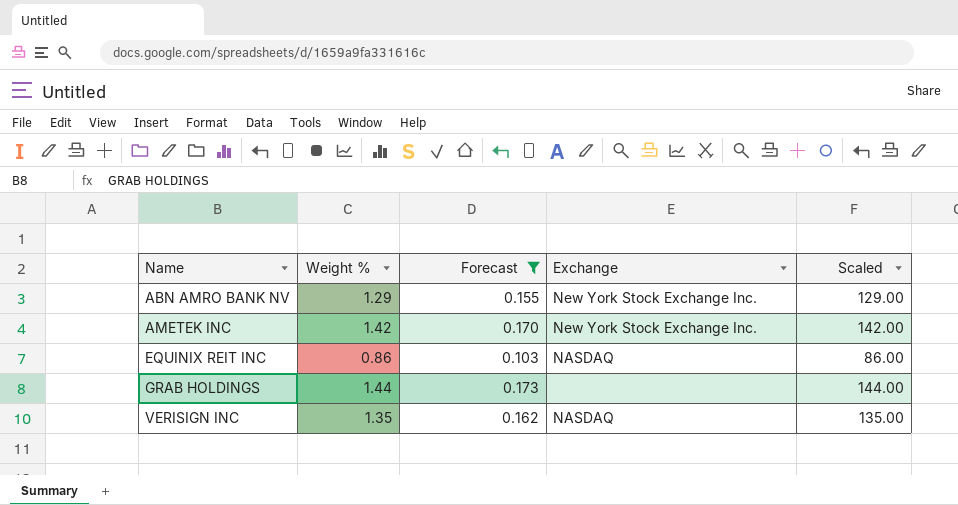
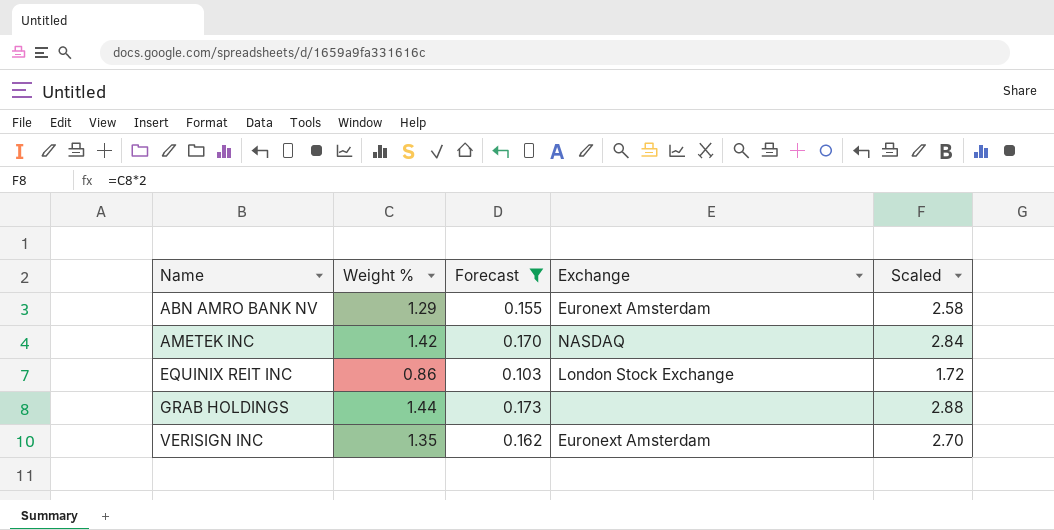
column Scaled | formula: [Weight %] * 100 -> [Weight %] * 2
ABN AMRO BANK NV | Exchange: New York Stock Exchange Inc. -> Euronext Amsterdam
AMETEK INC | Exchange: New York Stock Exchange Inc. -> NASDAQ
EQUINIX REIT INC | Exchange: NASDAQ -> London Stock Exchange
VERISIGN INC | Exchange: NASDAQ -> Euronext Amsterdam

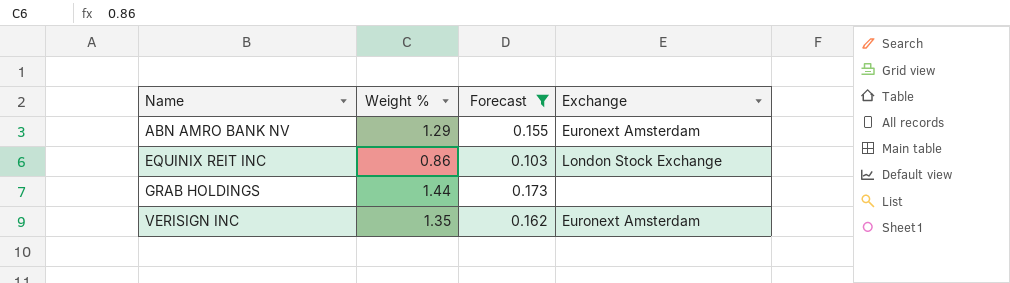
column Scaled | formula: [Weight %] * 2 -> none
row AMETEK INC: 1.42 | 0.170 | NASDAQ | 2.84 -> none

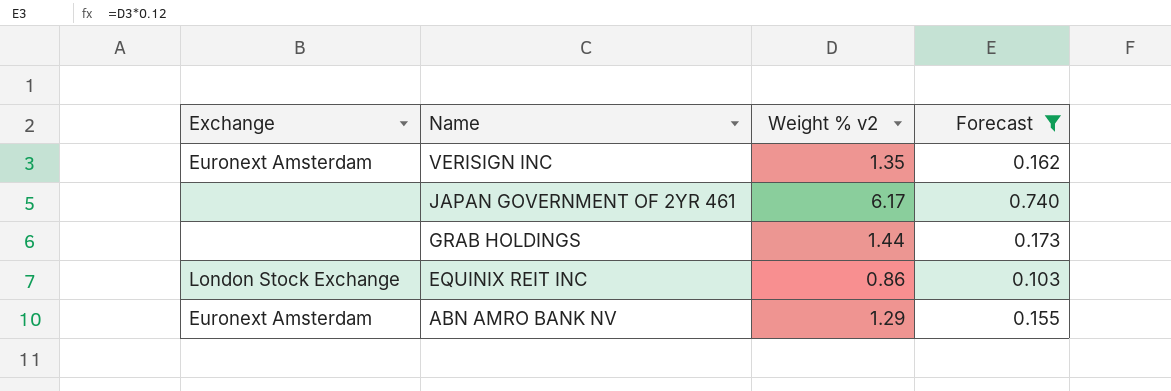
row order: Name ascending -> Name descending
column Exchange | position: 4 -> 1
column name: Weight % -> Weight % v2
row JAPAN GOVERNMENT OF 2YR 461: none -> none | 6.17 | 0.740

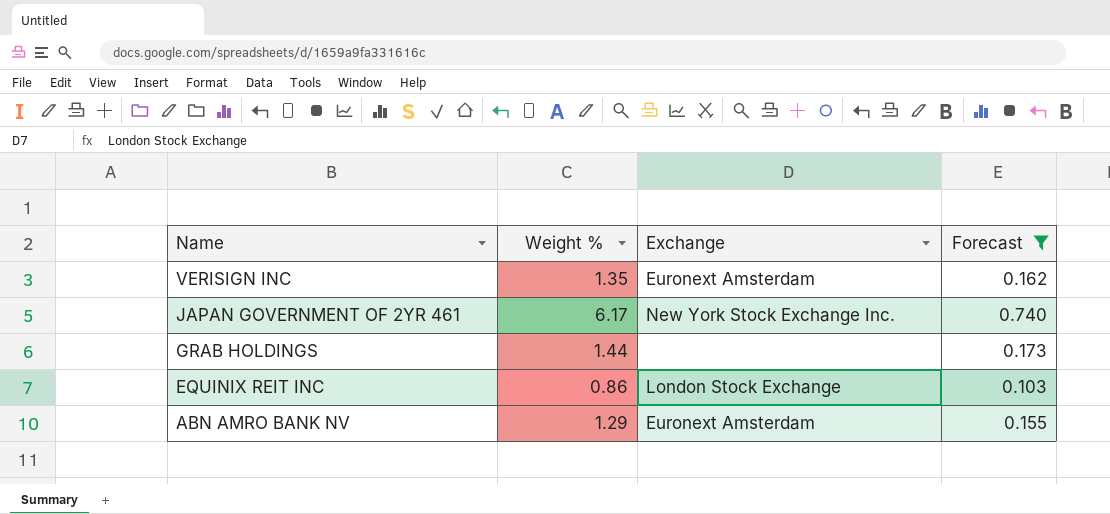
column name: Weight % v2 -> Weight %
column Exchange | position: 1 -> 3
JAPAN GOVERNMENT OF 2YR 461 | Exchange: none -> New York Stock Exchange Inc.

